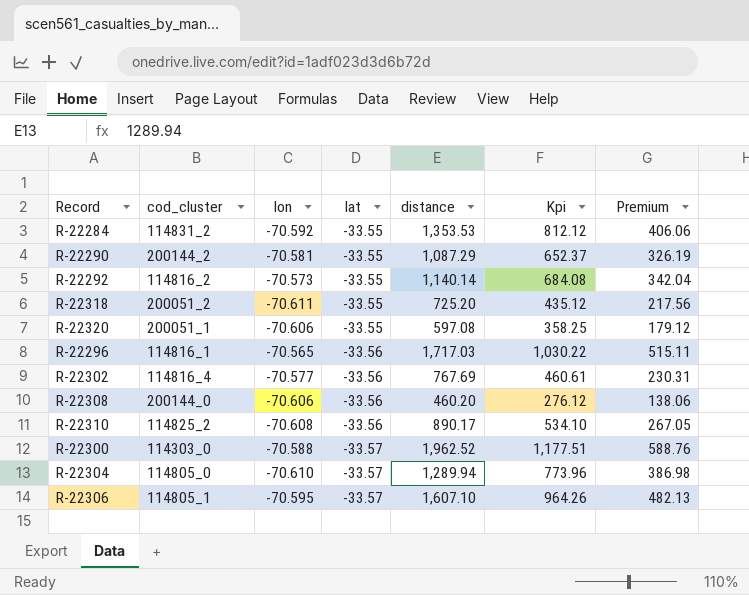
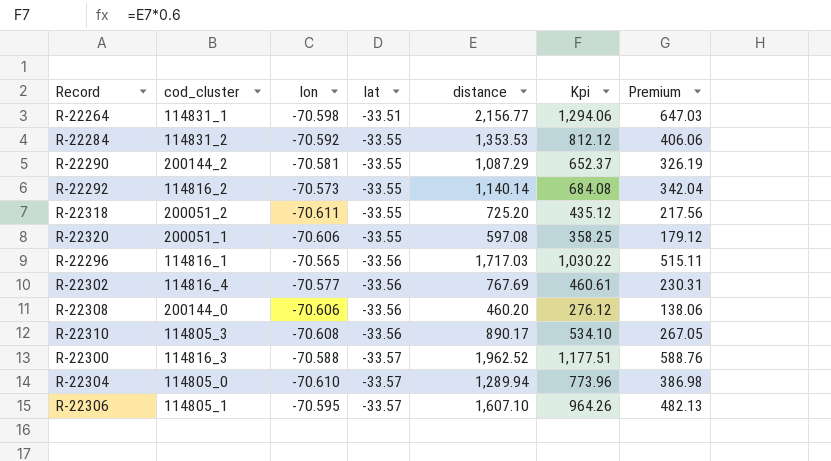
row R-22264: none -> 114831_1 | -70.598 | -33.51 | 2,156.77 | 1,294.06 | 647.03
R-22310 | cod_cluster: 114825_2 -> 114805_3
R-22300 | cod_cluster: 114303_0 -> 114816_3

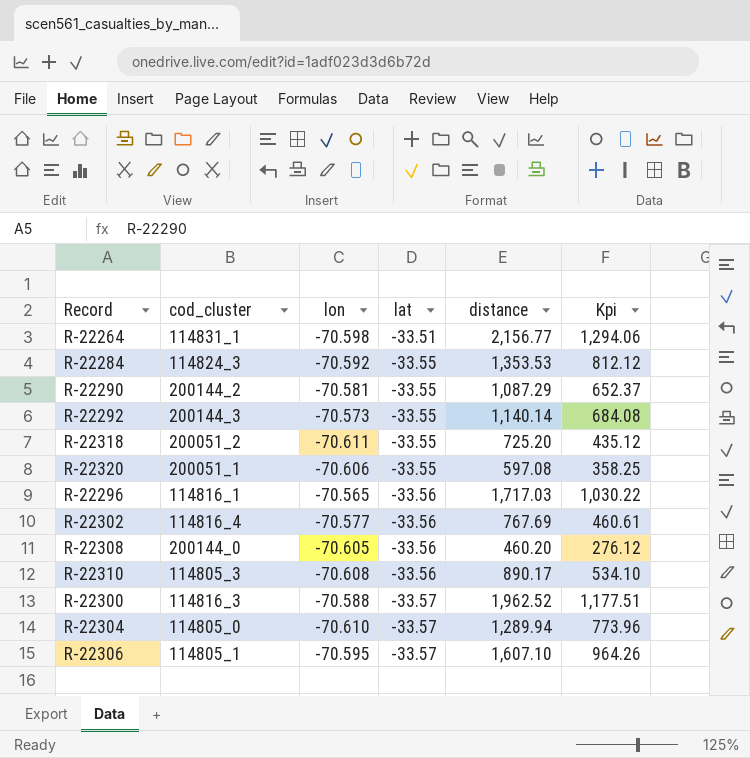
column Premium | formula: [distance] * 0.3 -> none
R-22284 | cod_cluster: 114831_2 -> 114824_3
R-22292 | cod_cluster: 114816_2 -> 200144_3
R-22308 | lon: -70.606 -> -70.605

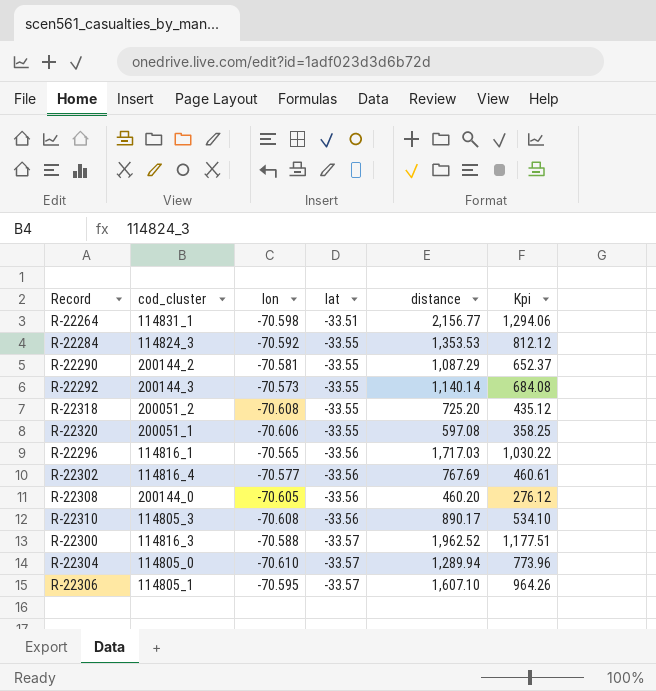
R-22318 | lon: -70.611 -> -70.608

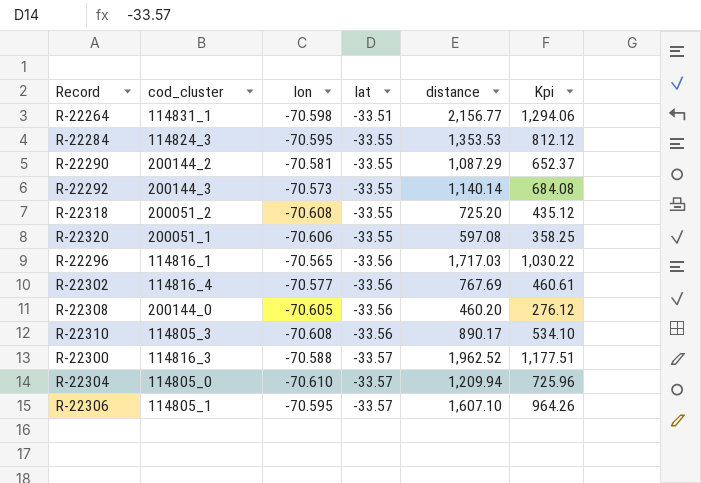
R-22284 | lon: -70.592 -> -70.595
R-22304 | distance: 1,289.94 -> 1,209.94
R-22304 | Kpi: 773.96 -> 725.96

